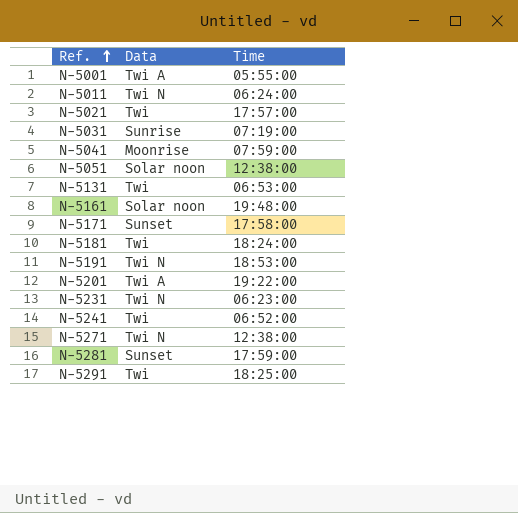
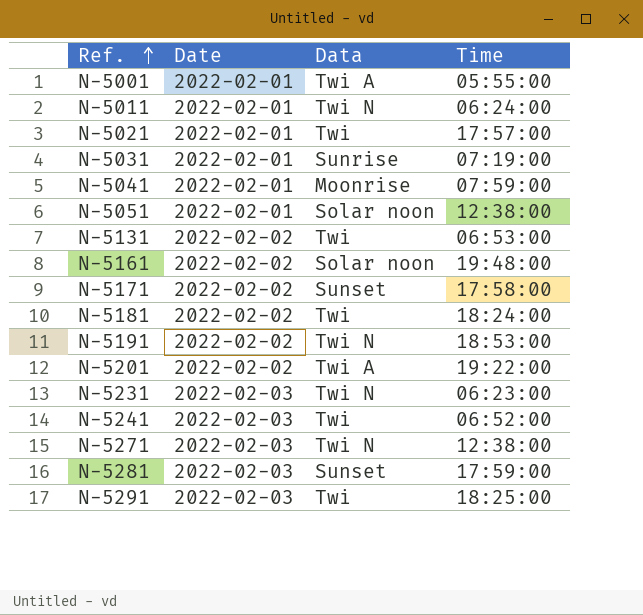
column Date | position: none -> 2

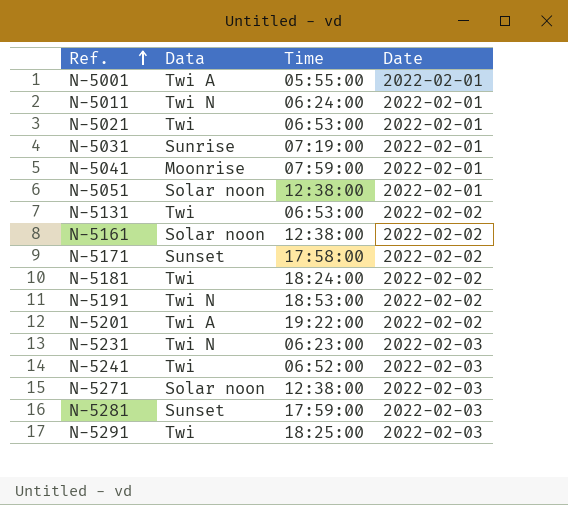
column Date | position: 2 -> 4
N-5021 | Time: 17:57:00 -> 06:53:00
N-5161 | Time: 19:48:00 -> 12:38:00
N-5271 | Data: Twi N -> Solar noon

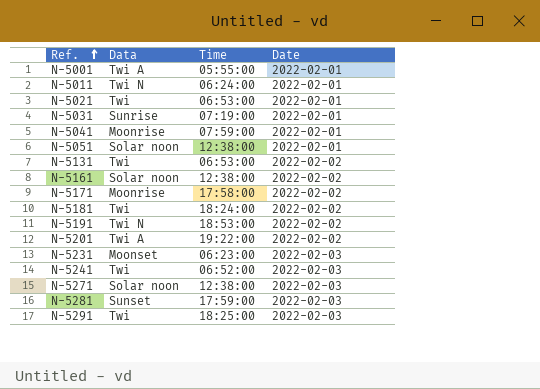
N-5171 | Data: Sunset -> Moonrise
N-5231 | Data: Twi N -> Moonset

